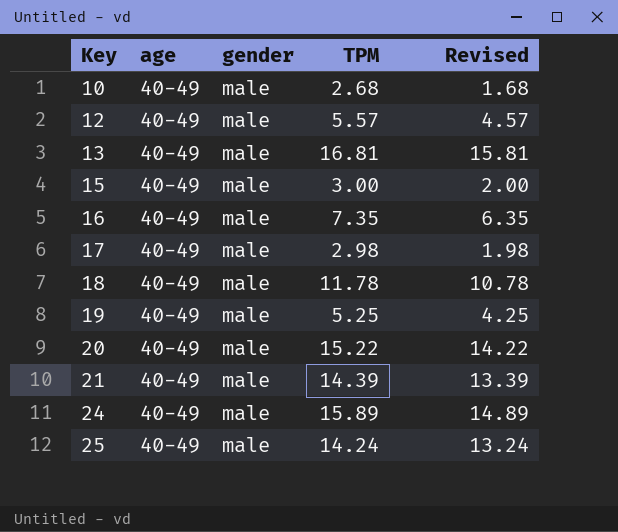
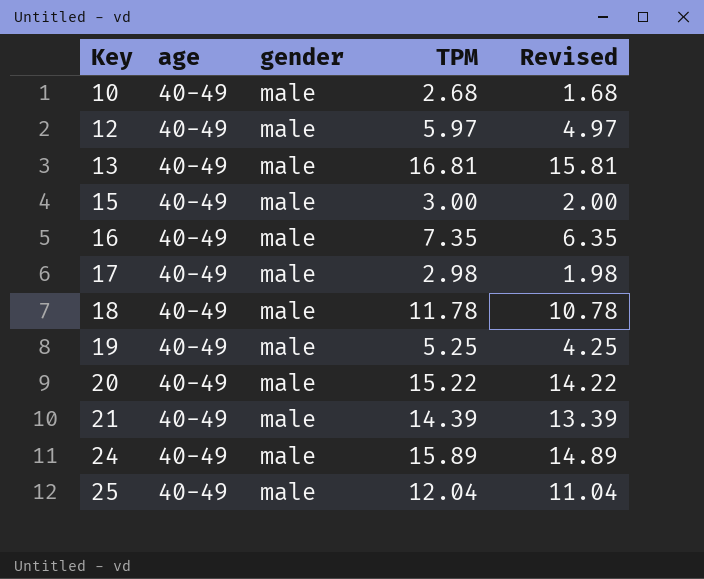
12 | TPM: 5.57 -> 5.97
12 | Revised: 4.57 -> 4.97
25 | TPM: 14.24 -> 12.04
25 | Revised: 13.24 -> 11.04

